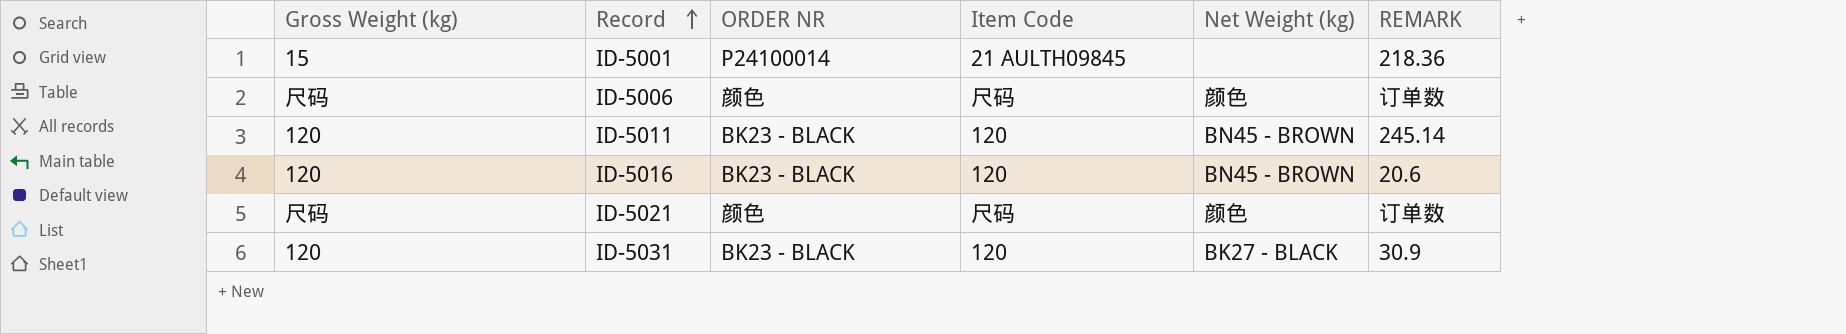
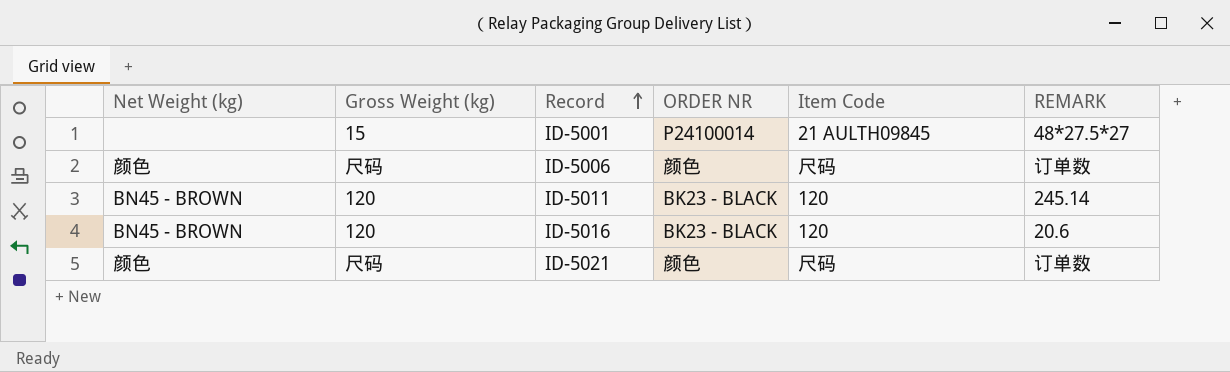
column Net Weight (kg) | position: 5 -> 1
row ID-5031: 120 | BK23 - BLACK | 120 | BK27 - BLACK | 30.9 -> none
ID-5001 | REMARK: 218.36 -> 48*27.5*27

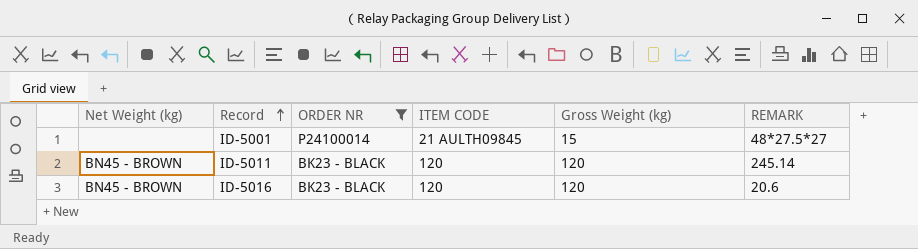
filter: none -> ORDER NR != 颜色
column name: Item Code -> ITEM CODE
column Gross Weight (kg) | position: 2 -> 5

